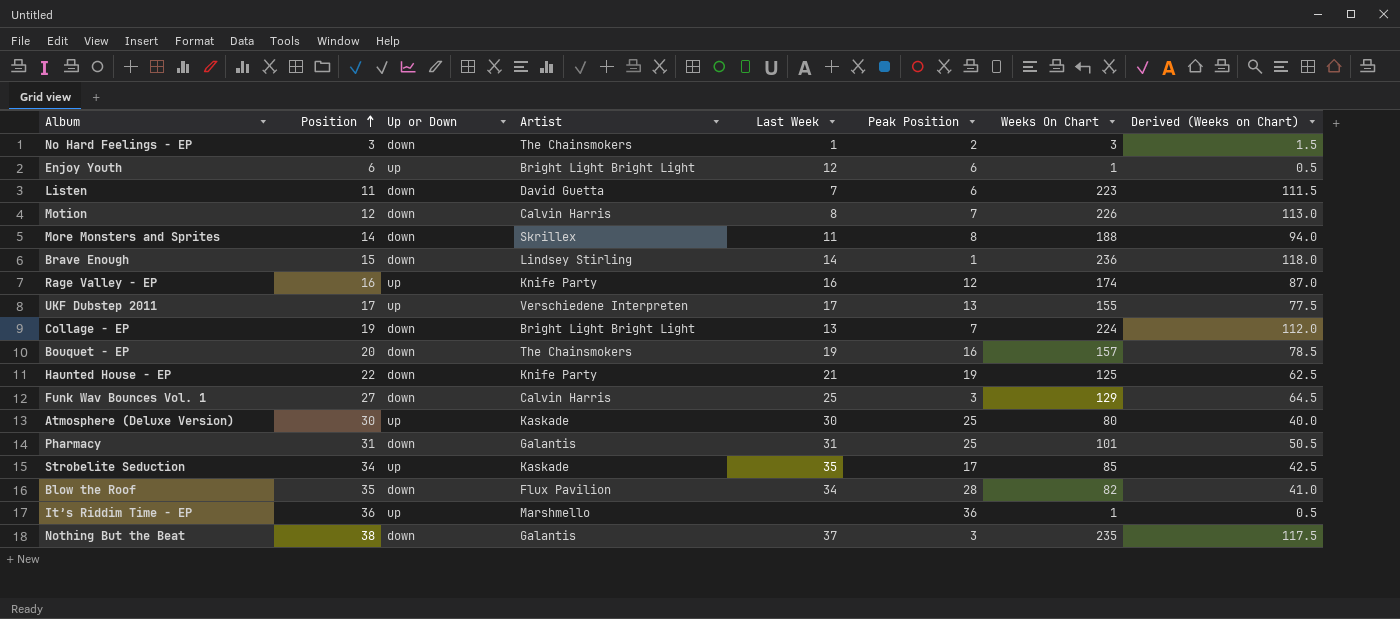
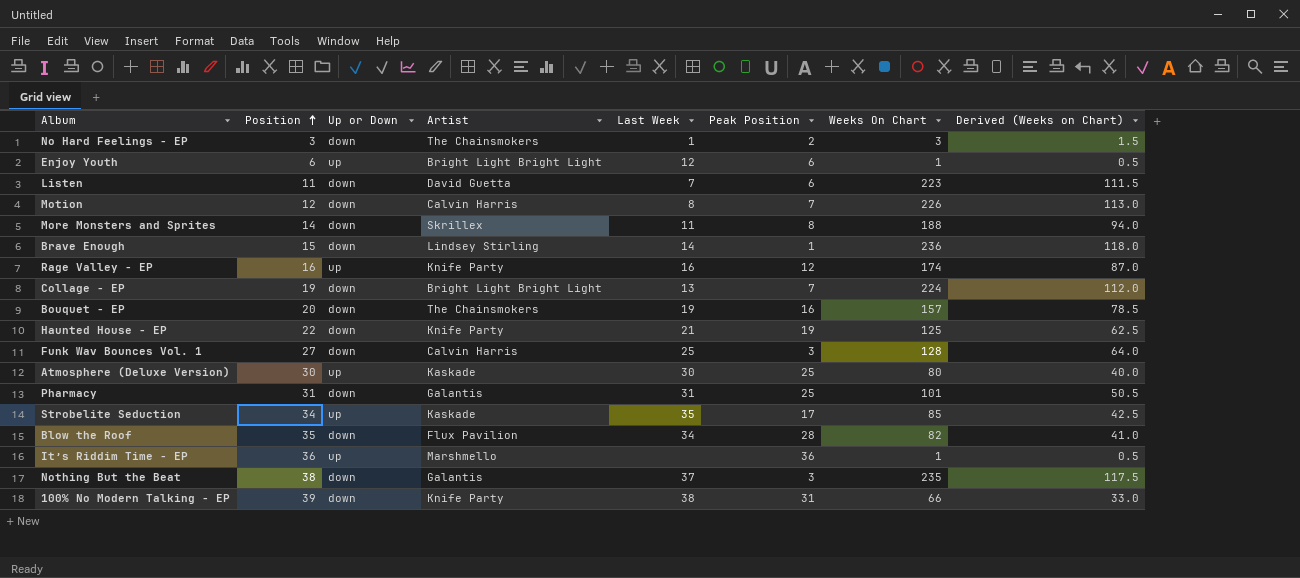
row UKF Dubstep 2011: 17 | up | Verschiedene Interpreten | 17 | 13 | 155 | 77.5 -> none
Funk Wav Bounces Vol. 1 | Weeks On Chart: 129 -> 128
Funk Wav Bounces Vol. 1 | Derived (Weeks on Chart): 64.5 -> 64.0
row 100% No Modern Talking - EP: none -> 39 | down | Knife Party | 38 | 31 | 66 | 33.0

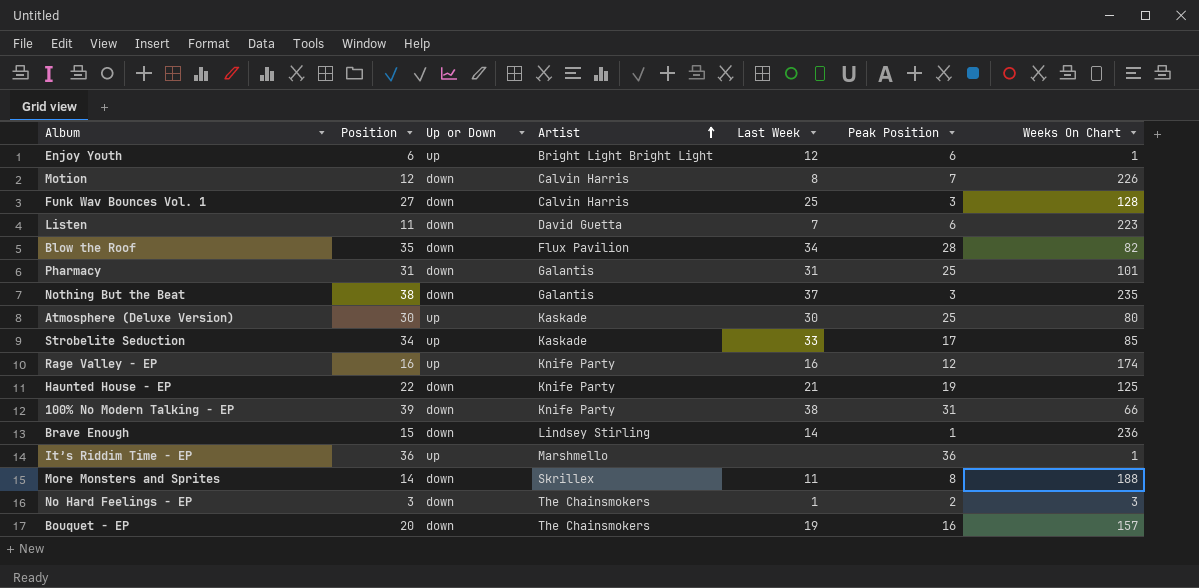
row order: Position ascending -> Artist ascending
column Derived (Weeks on Chart) | formula: [Weeks On Chart] * 0.5 -> none
row Collage - EP: 19 | down | Bright Light Bright Light | 13 | 7 | 224 | 112.0 -> none
Strobelite Seduction | Last Week: 35 -> 33

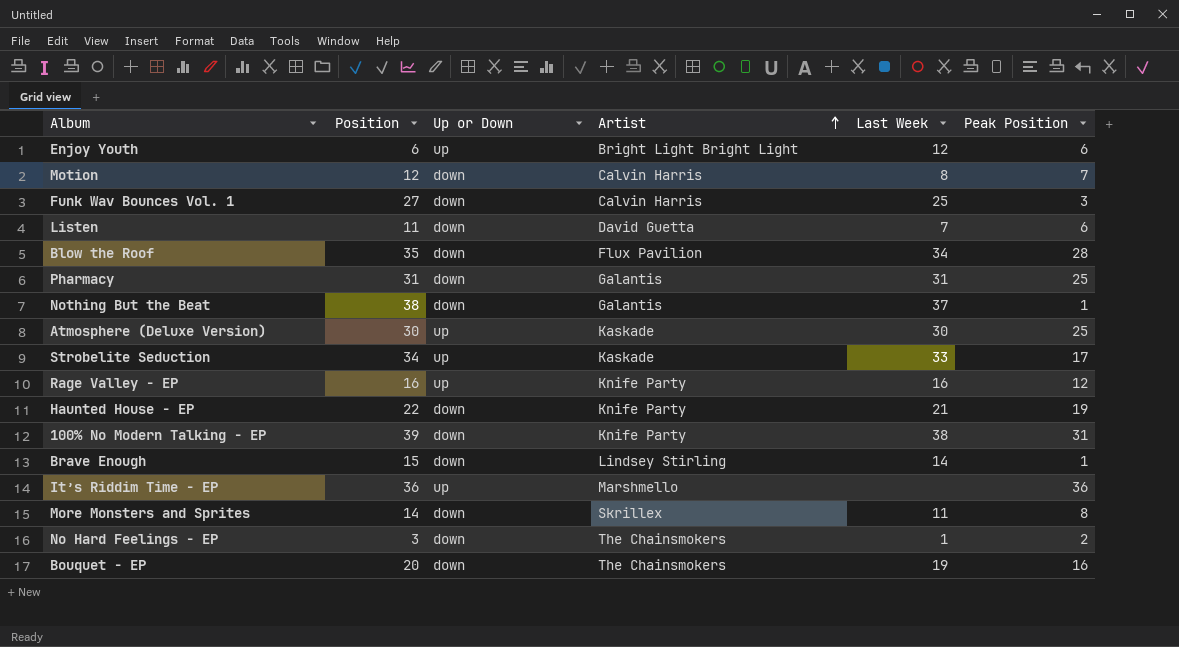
column Weeks On Chart | position: 7 -> none
Nothing But the Beat | Peak Position: 3 -> 1

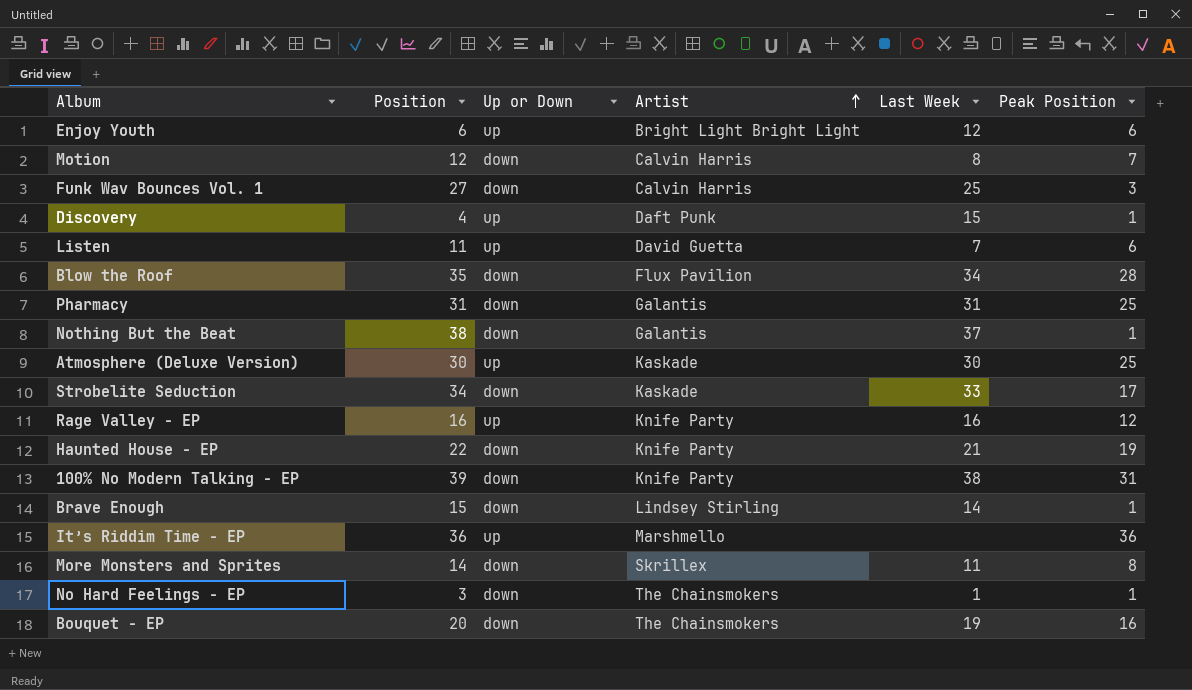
row Discovery: none -> 4 | up | Daft Punk | 15 | 1
Listen | Up or Down: down -> up
Strobelite Seduction | Up or Down: up -> down
No Hard Feelings - EP | Peak Position: 2 -> 1

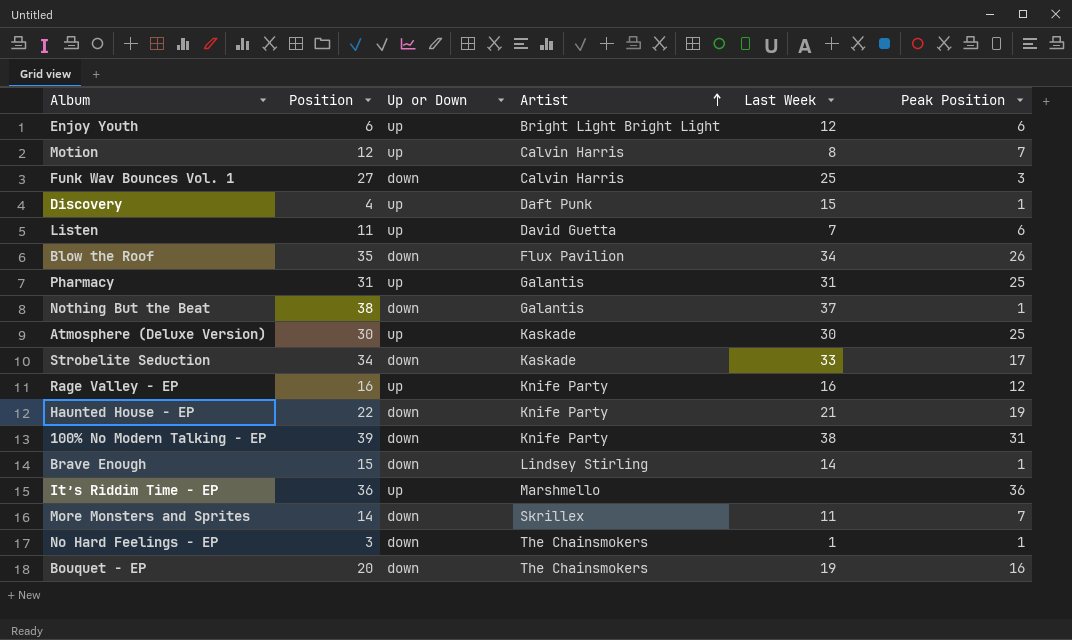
Motion | Up or Down: down -> up
Blow the Roof | Peak Position: 28 -> 26
Pharmacy | Up or Down: down -> up
More Monsters and Sprites | Peak Position: 8 -> 7

